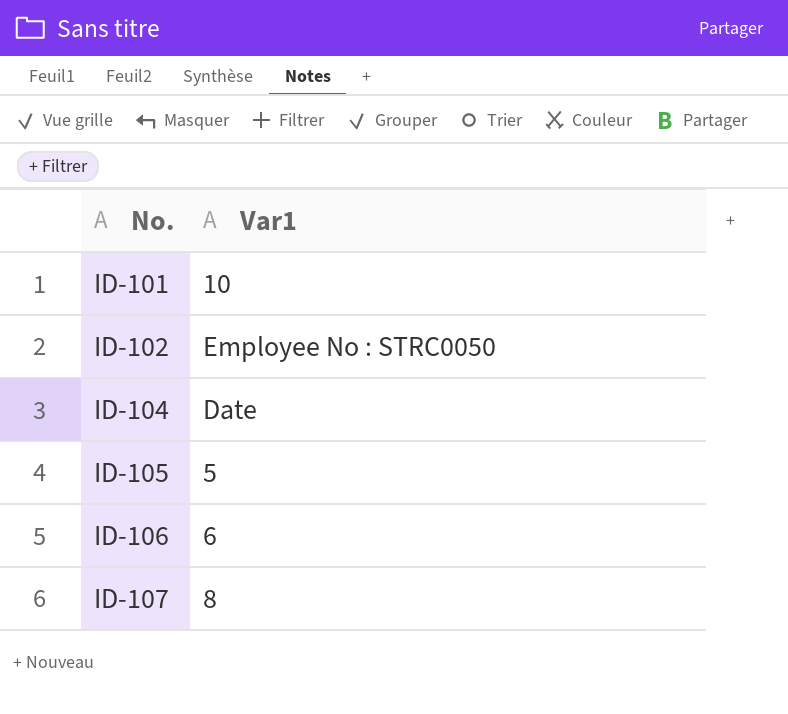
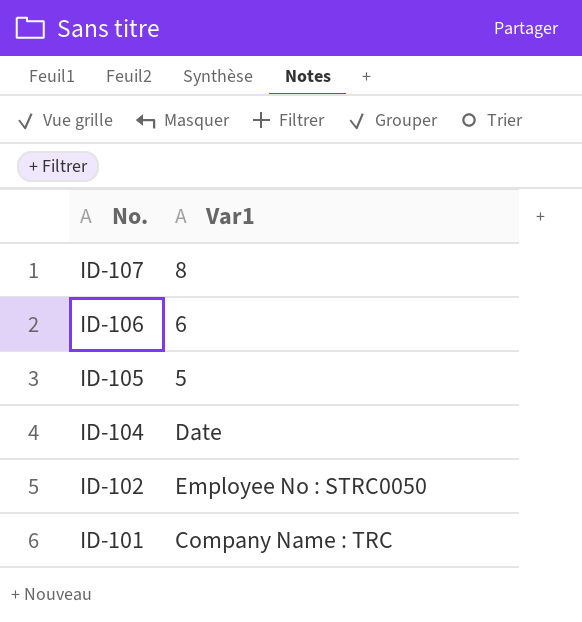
row order: No. ascending -> No. descending
ID-101 | Var1: 10 -> Company Name : TRC

